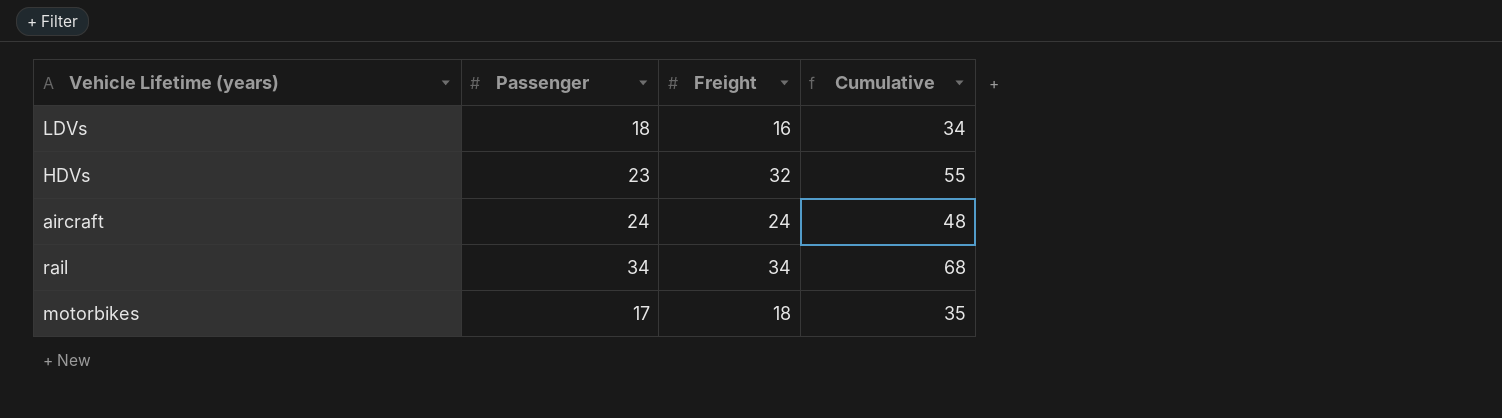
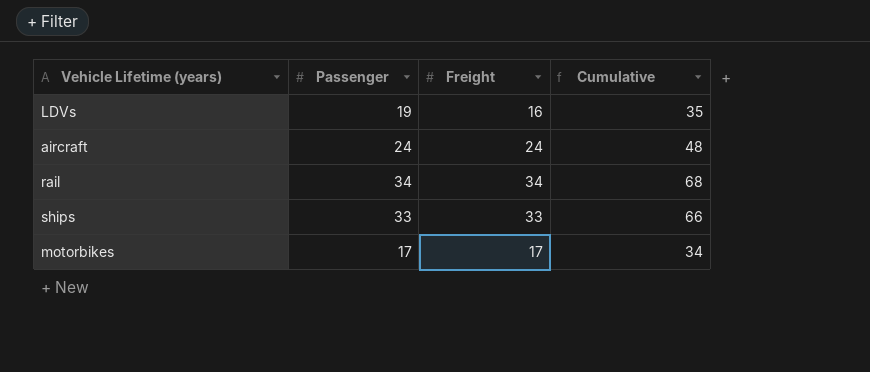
row HDVs: 23 | 32 | 55 -> none
LDVs | Passenger: 18 -> 19
LDVs | Cumulative: 34 -> 35
row ships: none -> 33 | 33 | 66
motorbikes | Freight: 18 -> 17
motorbikes | Cumulative: 35 -> 34

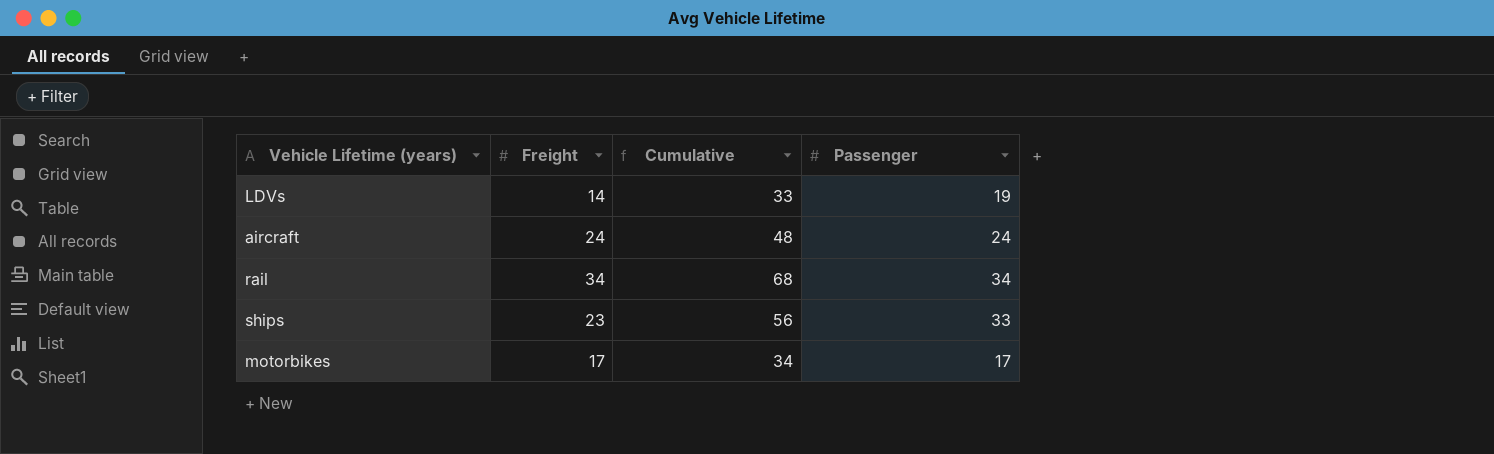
column Passenger | position: 2 -> 4
LDVs | Freight: 16 -> 14
LDVs | Cumulative: 35 -> 33
ships | Freight: 33 -> 23
ships | Cumulative: 66 -> 56

